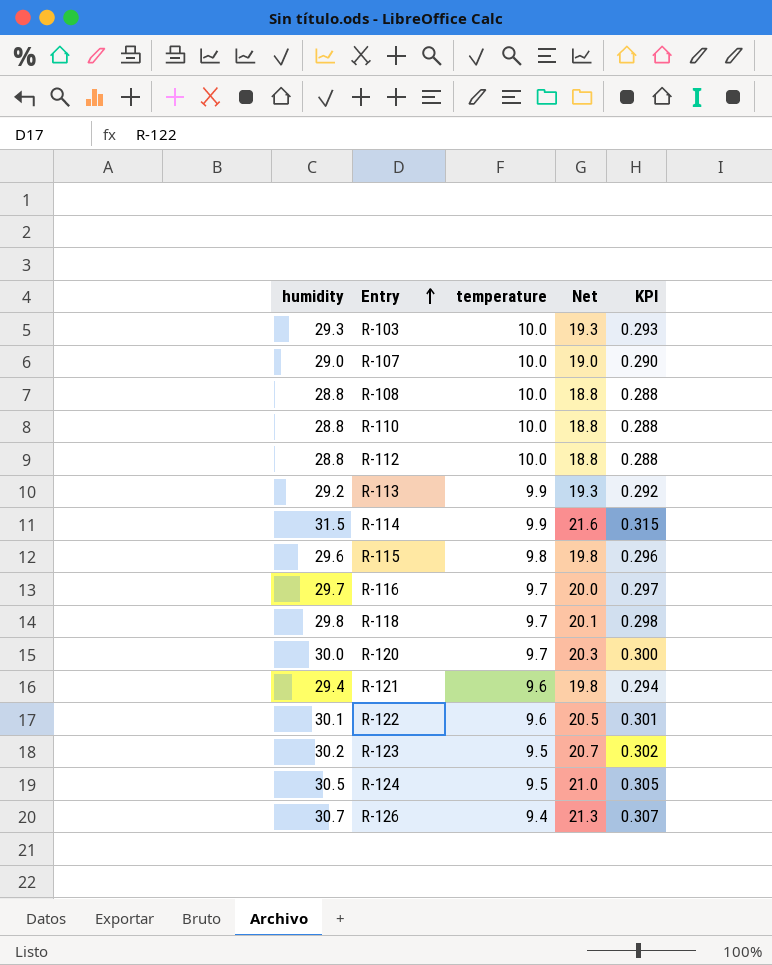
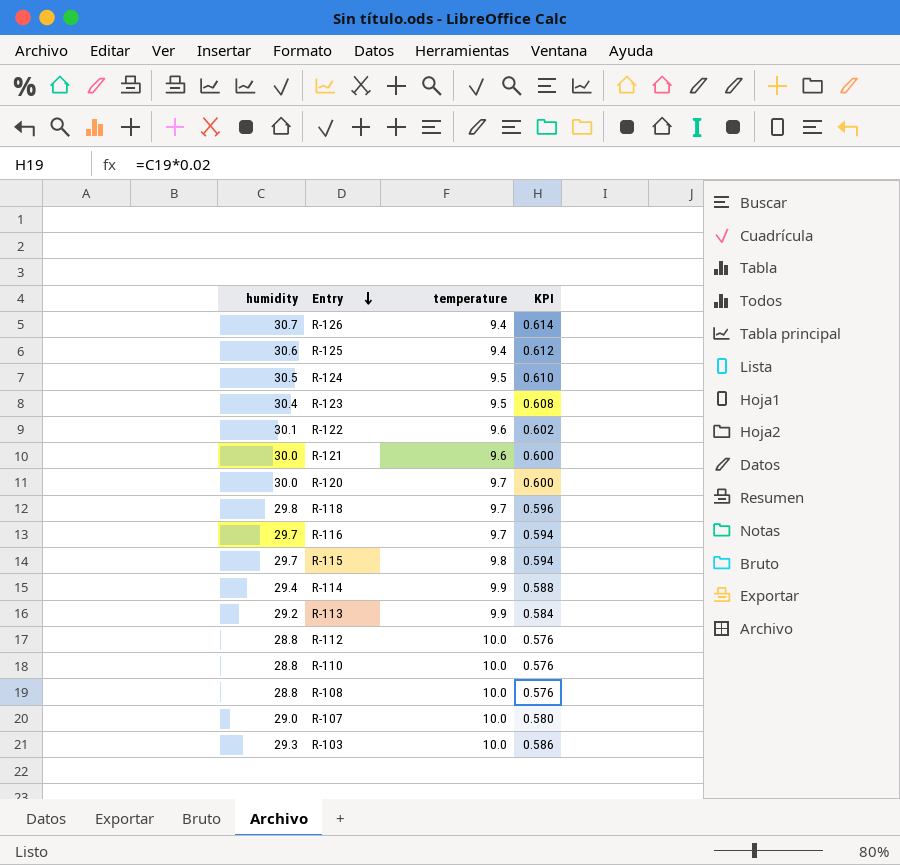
row order: Entry ascending -> Entry descending
column Net | formula: [humidity] - [temperature] -> none
column KPI | formula: [humidity] * 0.01 -> [humidity] * 0.02
row R-125: none -> 30.6 | 9.4 | 0.612
R-123 | humidity: 30.2 -> 30.4
R-121 | humidity: 29.4 -> 30.0
R-115 | humidity: 29.6 -> 29.7
R-114 | humidity: 31.5 -> 29.4

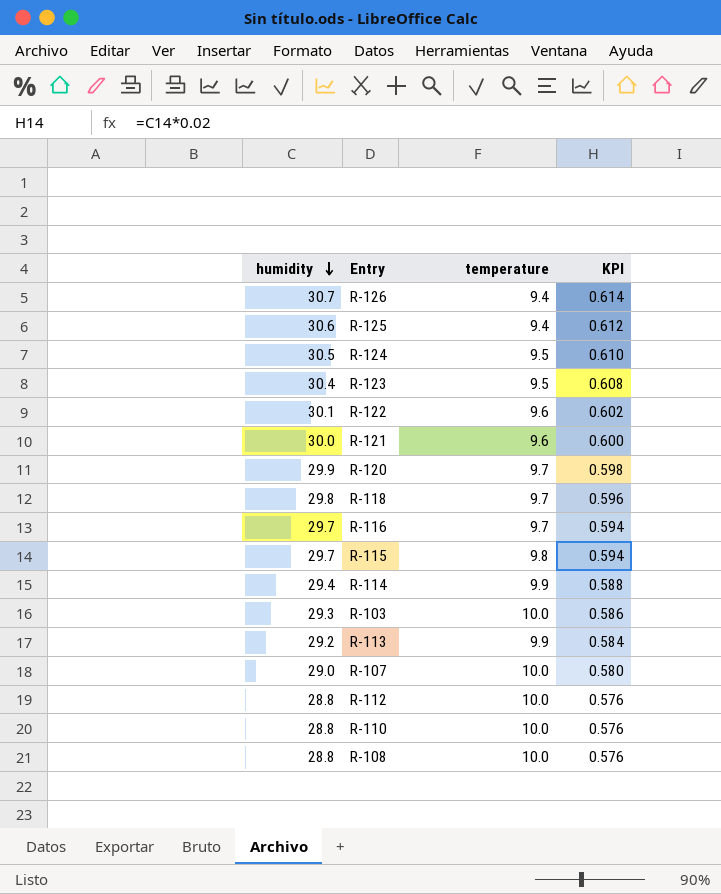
row order: Entry descending -> humidity descending
R-120 | humidity: 30.0 -> 29.9
R-120 | KPI: 0.600 -> 0.598

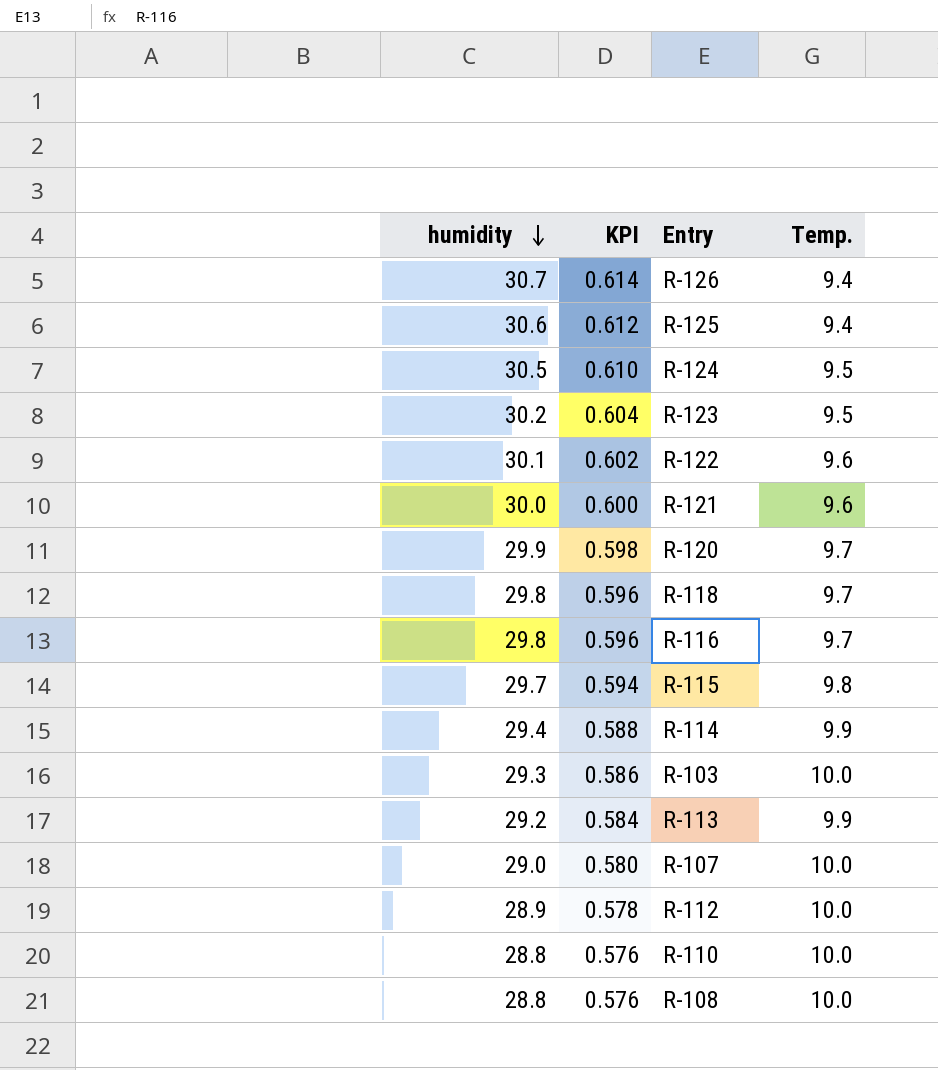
column KPI | position: 4 -> 2
column name: temperature -> Temp.
R-123 | humidity: 30.4 -> 30.2
R-123 | KPI: 0.608 -> 0.604
R-116 | humidity: 29.7 -> 29.8
R-116 | KPI: 0.594 -> 0.596
R-112 | humidity: 28.8 -> 28.9
R-112 | KPI: 0.576 -> 0.578

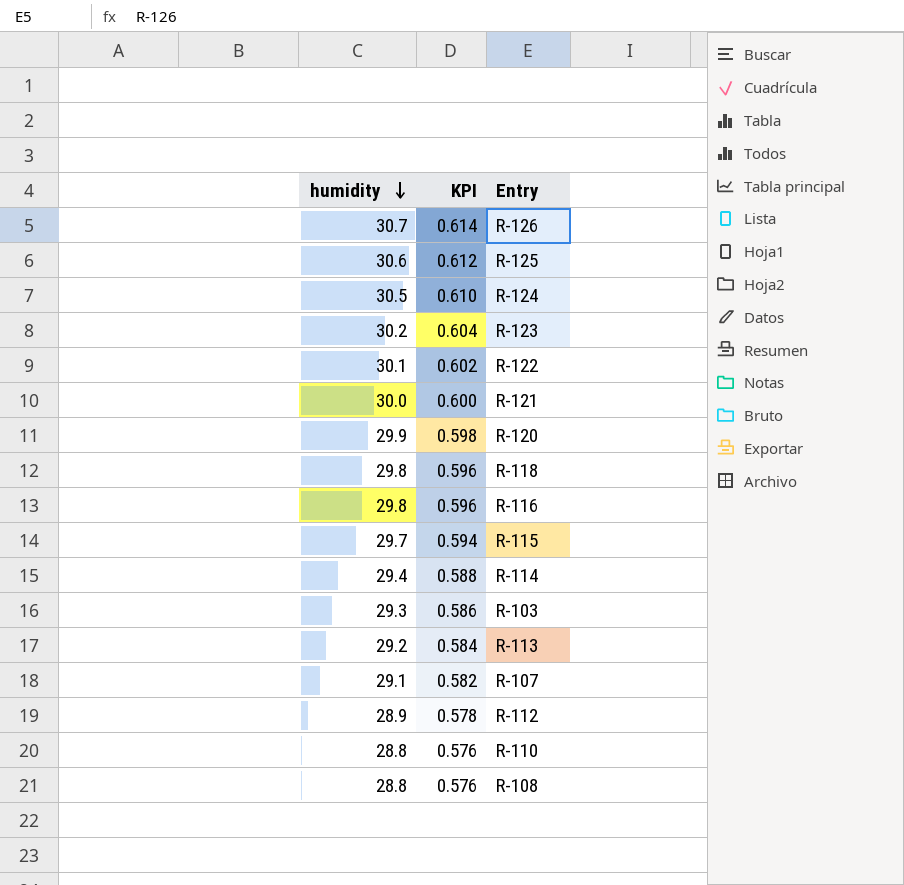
column Temp. | position: 4 -> none
R-107 | humidity: 29.0 -> 29.1
R-107 | KPI: 0.580 -> 0.582

